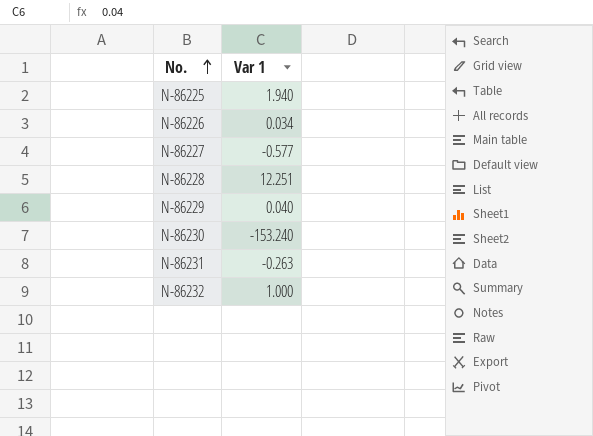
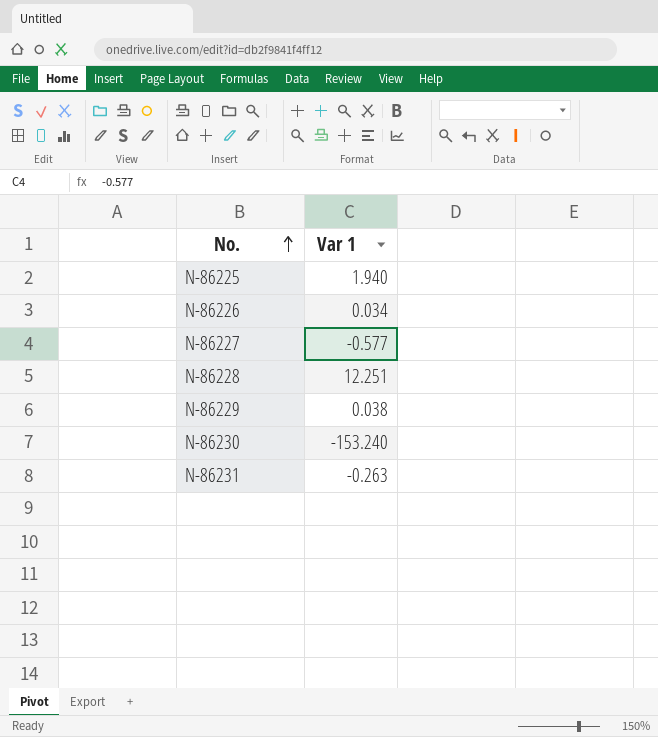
row N-86232: 1.000 -> none
N-86229 | Var 1: 0.040 -> 0.038

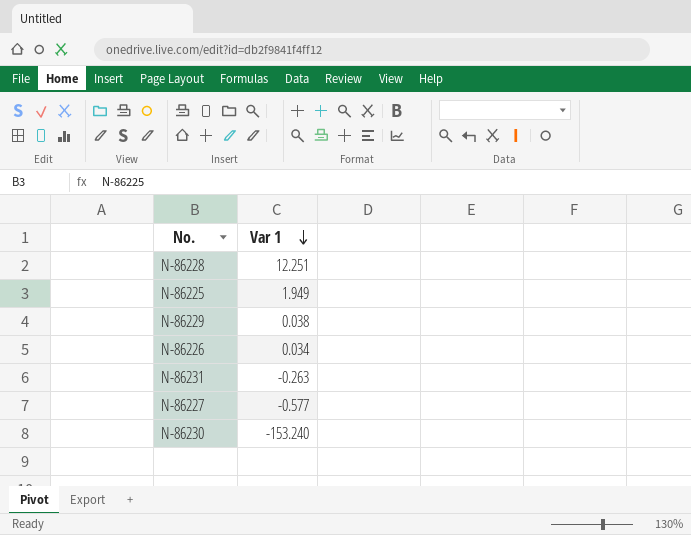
row order: No. ascending -> Var 1 descending
N-86225 | Var 1: 1.940 -> 1.949

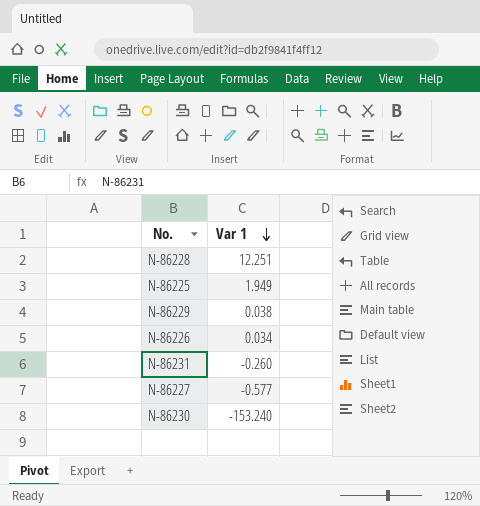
N-86231 | Var 1: -0.263 -> -0.260

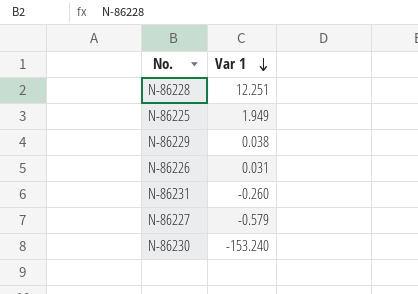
N-86226 | Var 1: 0.034 -> 0.031
N-86227 | Var 1: -0.577 -> -0.579

